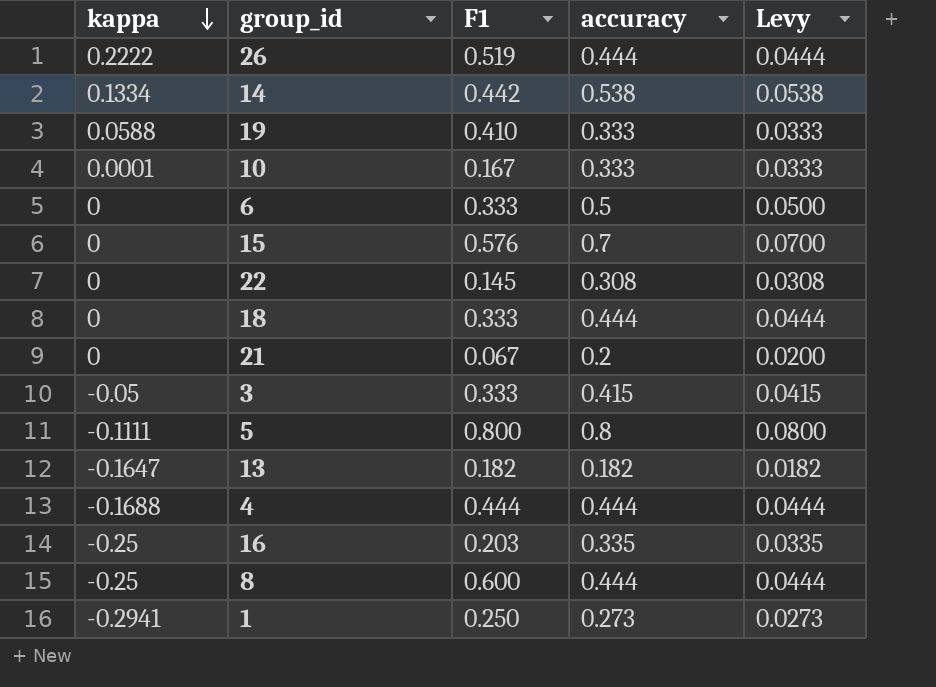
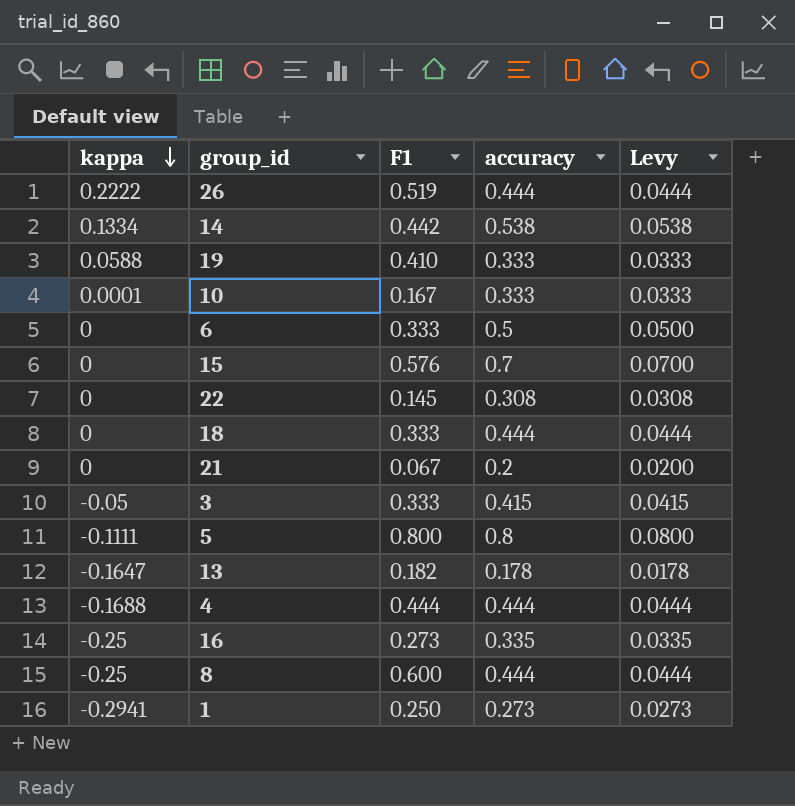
13 | accuracy: 0.182 -> 0.178
13 | Levy: 0.0182 -> 0.0178
16 | F1: 0.203 -> 0.273

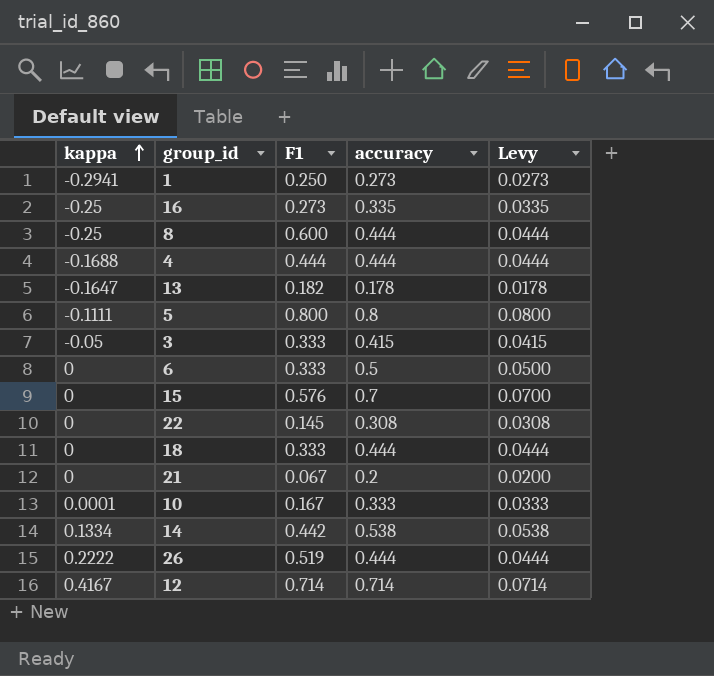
row order: kappa descending -> kappa ascending
row 19: 0.0588 | 0.410 | 0.333 | 0.0333 -> none
row 12: none -> 0.4167 | 0.714 | 0.714 | 0.0714

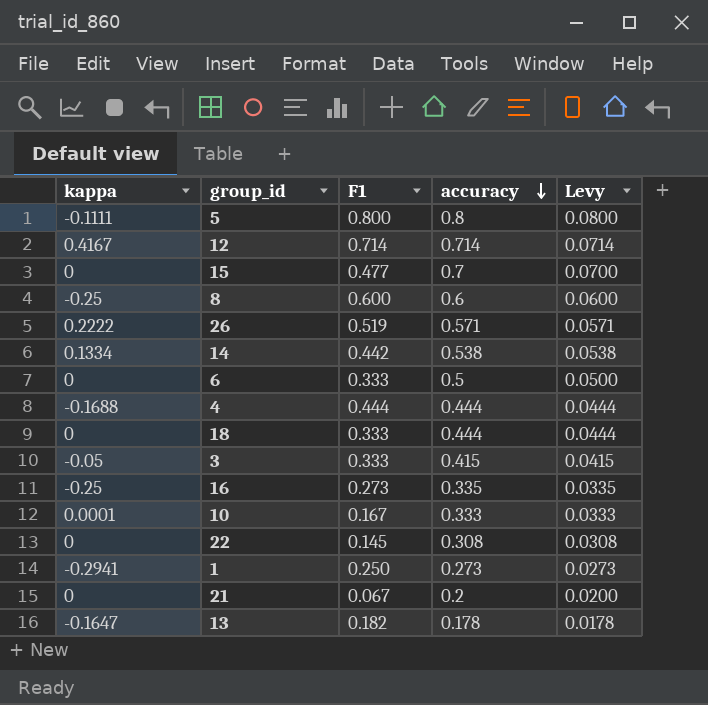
row order: kappa ascending -> accuracy descending
15 | F1: 0.576 -> 0.477
8 | accuracy: 0.444 -> 0.6
8 | Levy: 0.0444 -> 0.0600
26 | accuracy: 0.444 -> 0.571
26 | Levy: 0.0444 -> 0.0571

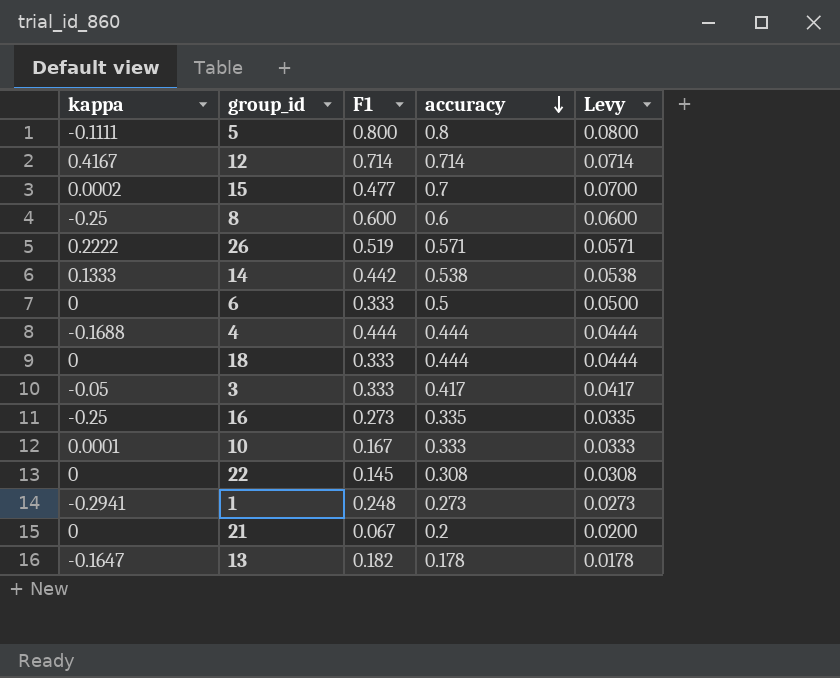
15 | kappa: 0 -> 0.0002
14 | kappa: 0.1334 -> 0.1333
3 | accuracy: 0.415 -> 0.417
3 | Levy: 0.0415 -> 0.0417
1 | F1: 0.250 -> 0.248

